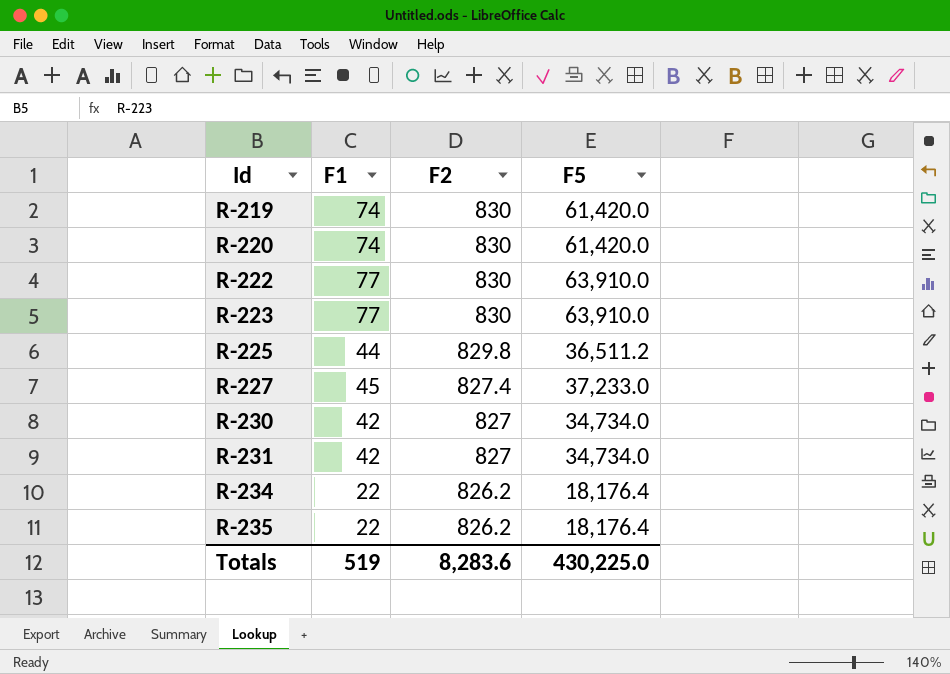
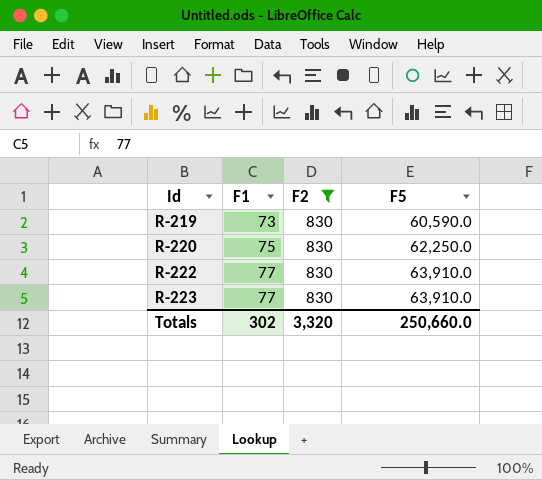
filter: none -> F2 = 830
R-219 | F1: 74 -> 73
R-219 | F5: 61,420.0 -> 60,590.0
R-220 | F1: 74 -> 75
R-220 | F5: 61,420.0 -> 62,250.0
Totals | F1: 519 -> 302
Totals | F2: 8,283.6 -> 3,320
Totals | F5: 430,225.0 -> 250,660.0

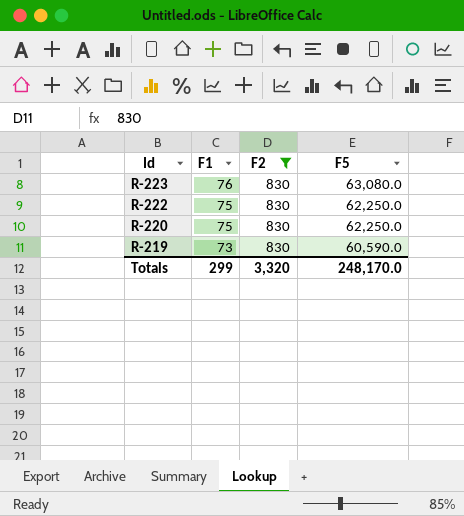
row order: Id ascending -> Id descending
R-223 | F1: 77 -> 76
R-223 | F5: 63,910.0 -> 63,080.0
R-222 | F1: 77 -> 75
R-222 | F5: 63,910.0 -> 62,250.0
Totals | F1: 302 -> 299
Totals | F5: 250,660.0 -> 248,170.0

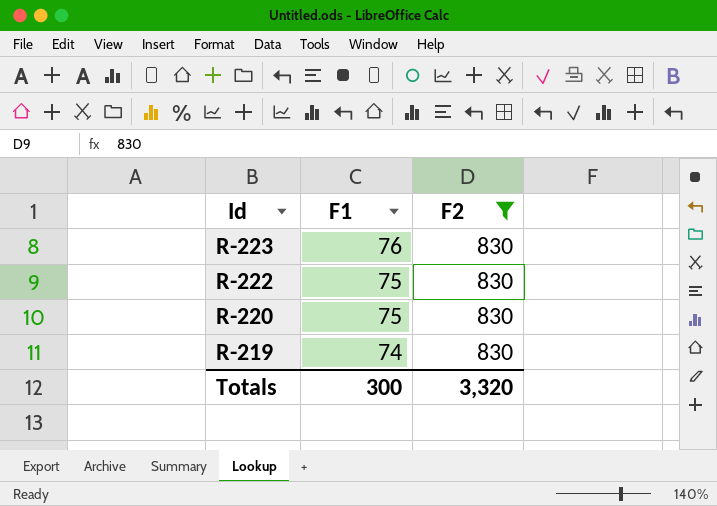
column F5 | formula: [F1] * [F2] -> none
R-219 | F1: 73 -> 74
Totals | F1: 299 -> 300

